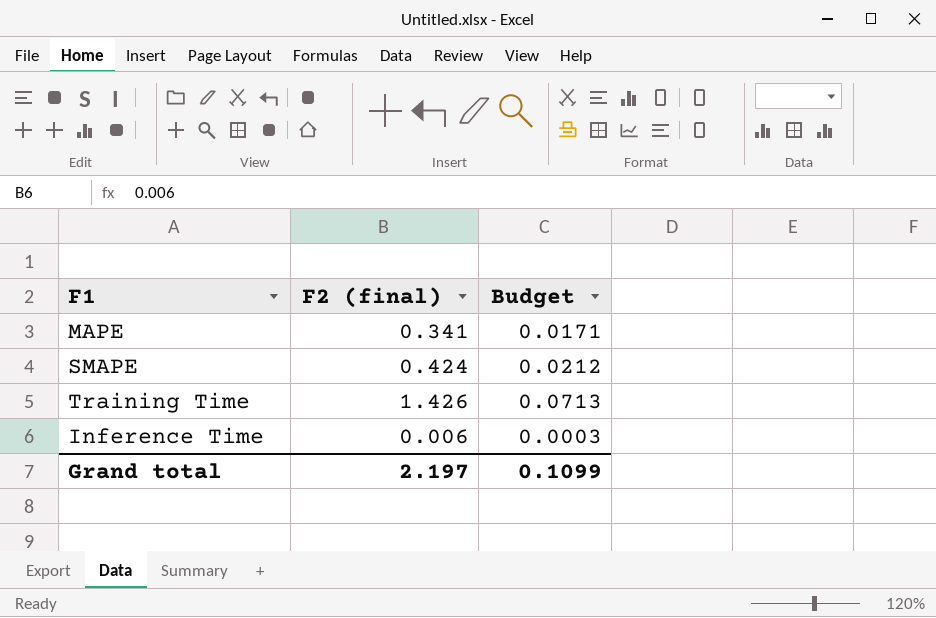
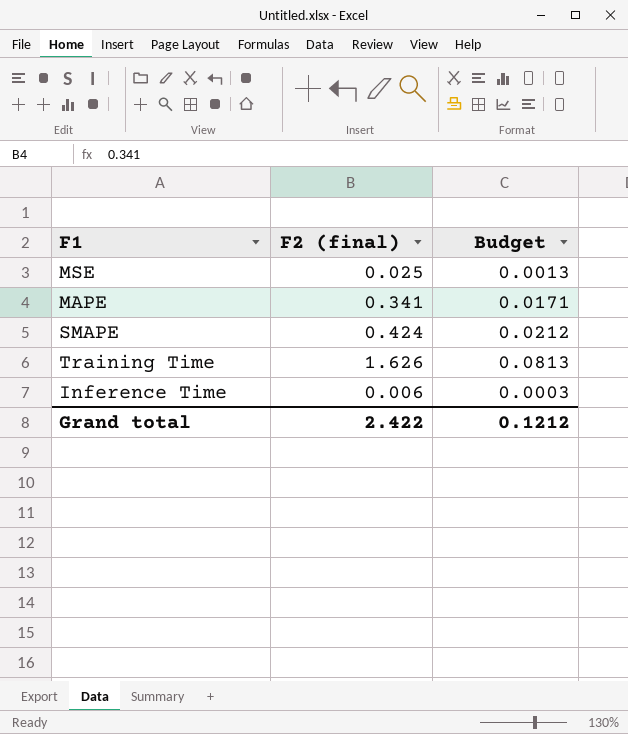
row MSE: none -> 0.025 | 0.0013
Training Time | F2 (final): 1.426 -> 1.626
Training Time | Budget: 0.0713 -> 0.0813
Grand total | F2 (final): 2.197 -> 2.422
Grand total | Budget: 0.1099 -> 0.1212

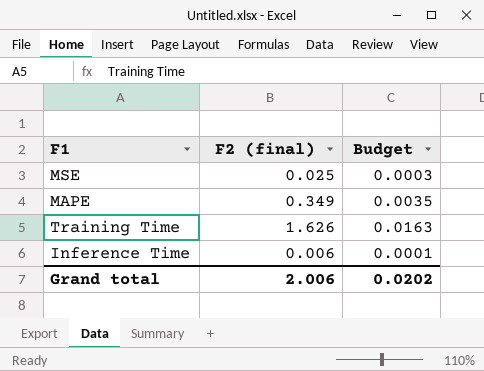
column Budget | formula: [F2 (final)] * 0.05 -> [F2 (final)] * 0.01
row SMAPE: 0.424 | 0.0212 -> none
MAPE | F2 (final): 0.341 -> 0.349
Grand total | F2 (final): 2.422 -> 2.006
Grand total | Budget: 0.1212 -> 0.0202

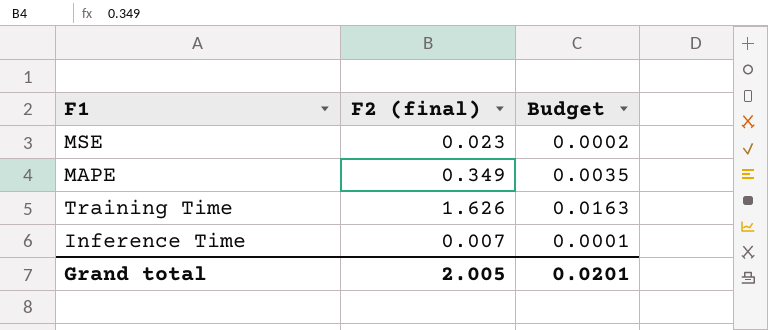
MSE | F2 (final): 0.025 -> 0.023
MSE | Budget: 0.0003 -> 0.0002
Inference Time | F2 (final): 0.006 -> 0.007
Grand total | F2 (final): 2.006 -> 2.005
Grand total | Budget: 0.0202 -> 0.0201

